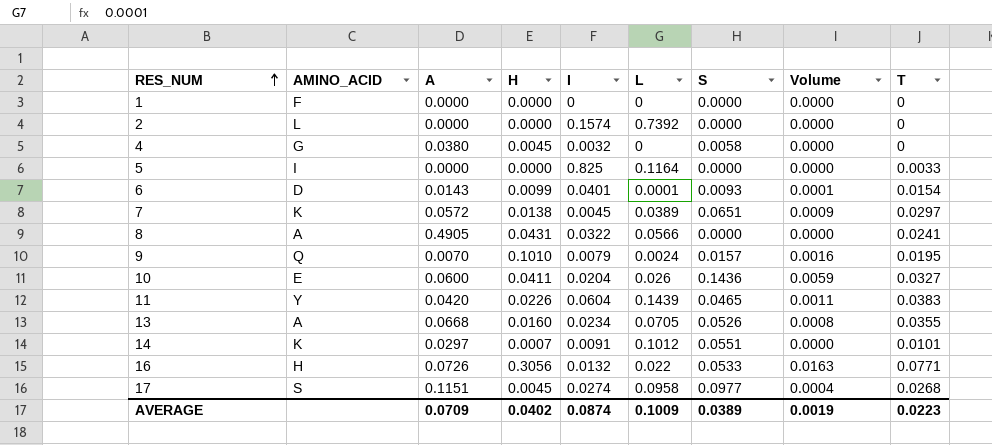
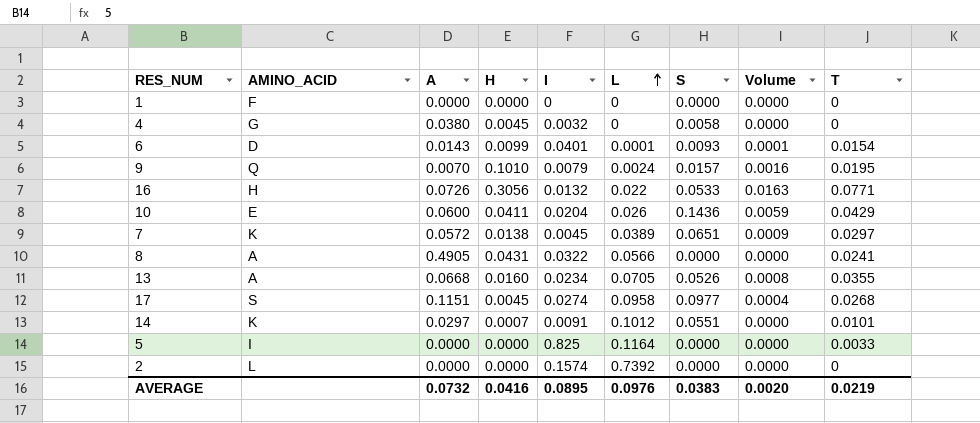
row order: RES_NUM ascending -> L ascending
row 11: Y | 0.0420 | 0.0226 | 0.0604 | 0.1439 | 0.0465 | 0.0011 | 0.0383 -> none
10 | T: 0.0327 -> 0.0429
AVERAGE | A: 0.0709 -> 0.0732
AVERAGE | H: 0.0402 -> 0.0416
AVERAGE | I: 0.0874 -> 0.0895
AVERAGE | L: 0.1009 -> 0.0976
AVERAGE | S: 0.0389 -> 0.0383
AVERAGE | Volume: 0.0019 -> 0.0020
AVERAGE | T: 0.0223 -> 0.0219

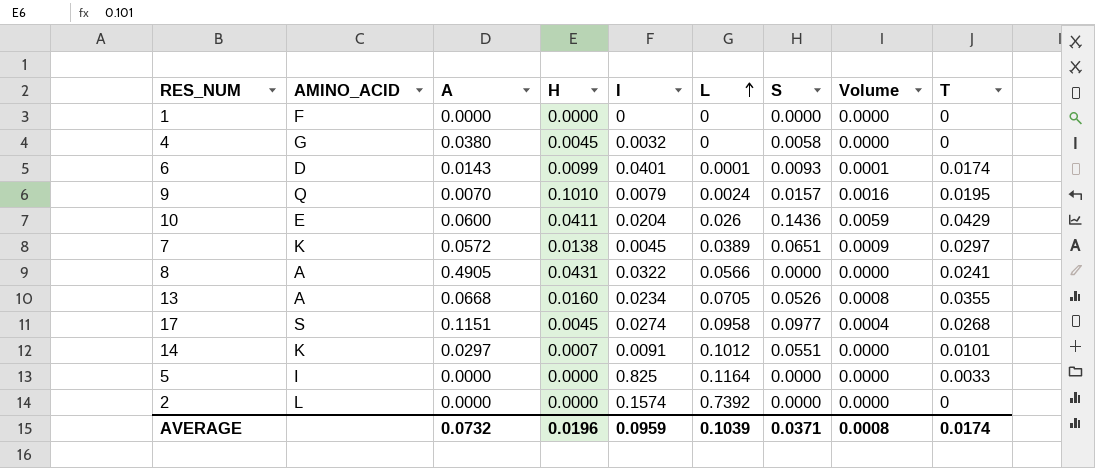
row 16: H | 0.0726 | 0.3056 | 0.0132 | 0.022 | 0.0533 | 0.0163 | 0.0771 -> none
6 | T: 0.0154 -> 0.0174
AVERAGE | H: 0.0416 -> 0.0196
AVERAGE | I: 0.0895 -> 0.0959
AVERAGE | L: 0.0976 -> 0.1039
AVERAGE | S: 0.0383 -> 0.0371
AVERAGE | Volume: 0.0020 -> 0.0008
AVERAGE | T: 0.0219 -> 0.0174

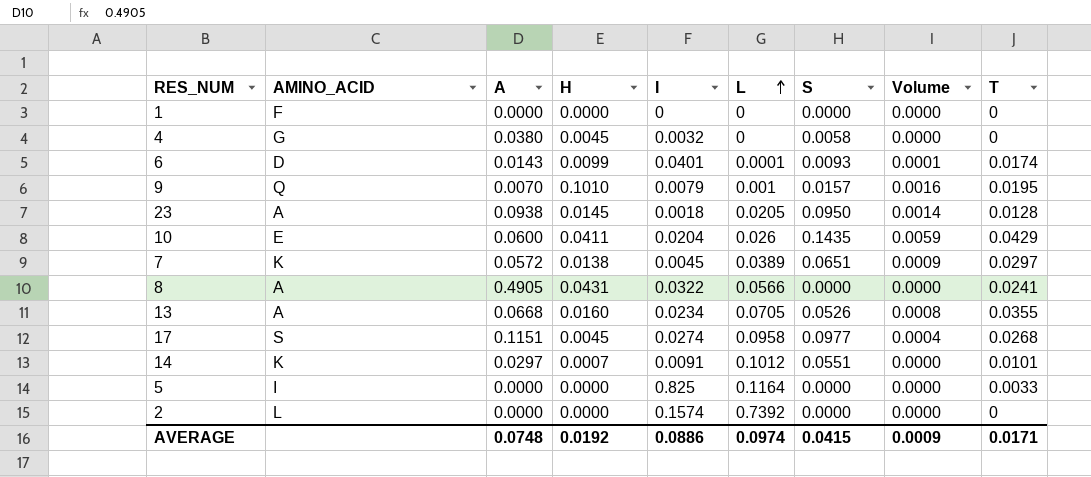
9 | L: 0.0024 -> 0.001
row 23: none -> A | 0.0938 | 0.0145 | 0.0018 | 0.0205 | 0.0950 | 0.0014 | 0.0128
10 | S: 0.1436 -> 0.1435
AVERAGE | A: 0.0732 -> 0.0748
AVERAGE | H: 0.0196 -> 0.0192
AVERAGE | I: 0.0959 -> 0.0886
AVERAGE | L: 0.1039 -> 0.0974
AVERAGE | S: 0.0371 -> 0.0415
AVERAGE | Volume: 0.0008 -> 0.0009
AVERAGE | T: 0.0174 -> 0.0171

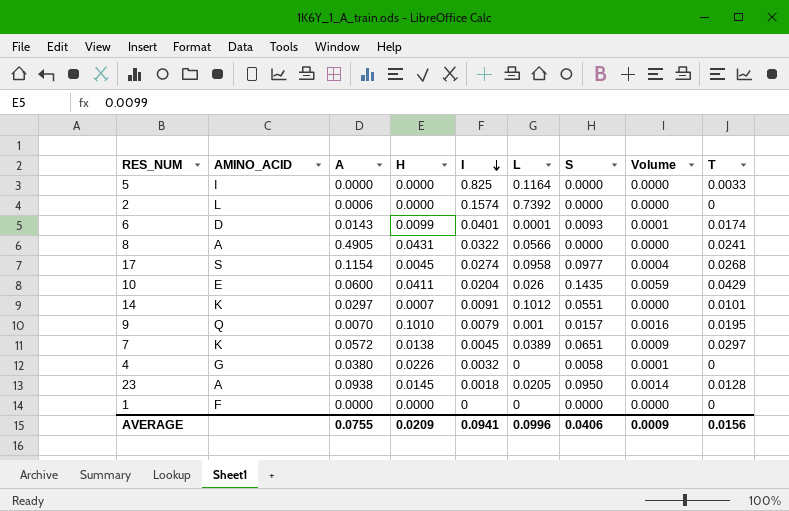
row order: L ascending -> I descending
row 13: A | 0.0668 | 0.0160 | 0.0234 | 0.0705 | 0.0526 | 0.0008 | 0.0355 -> none
2 | A: 0.0000 -> 0.0006
17 | A: 0.1151 -> 0.1154
4 | H: 0.0045 -> 0.0226
4 | Volume: 0.0000 -> 0.0001
AVERAGE | A: 0.0748 -> 0.0755
AVERAGE | H: 0.0192 -> 0.0209
AVERAGE | I: 0.0886 -> 0.0941
AVERAGE | L: 0.0974 -> 0.0996
AVERAGE | S: 0.0415 -> 0.0406
AVERAGE | T: 0.0171 -> 0.0156

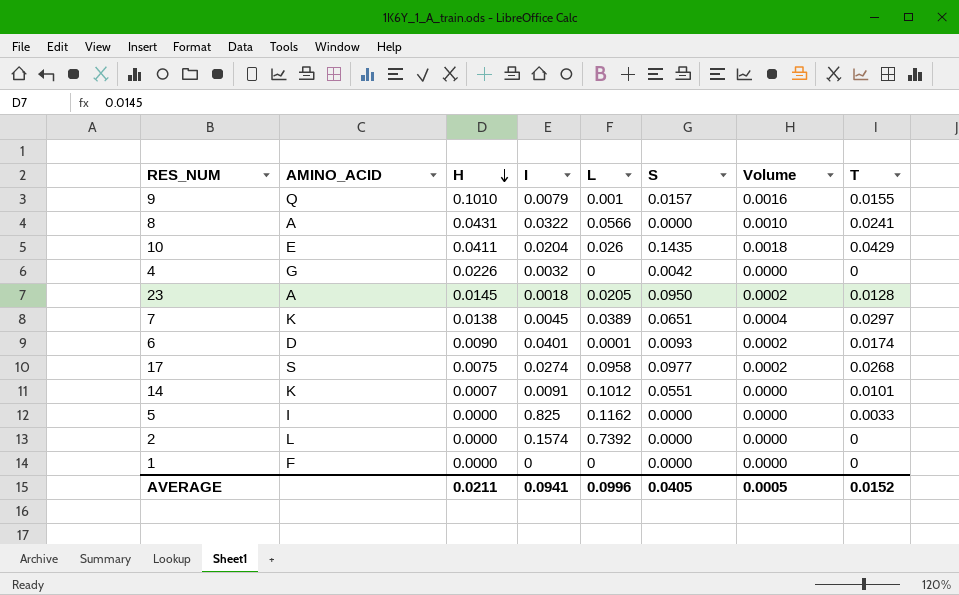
row order: I descending -> H descending
column A | position: 3 -> none
column Volume | formula: [H] * [S] -> [H] * [T]
9 | T: 0.0195 -> 0.0155
4 | S: 0.0058 -> 0.0042
6 | H: 0.0099 -> 0.0090
17 | H: 0.0045 -> 0.0075
5 | L: 0.1164 -> 0.1162
AVERAGE | H: 0.0209 -> 0.0211
AVERAGE | S: 0.0406 -> 0.0405
AVERAGE | Volume: 0.0009 -> 0.0005
AVERAGE | T: 0.0156 -> 0.0152

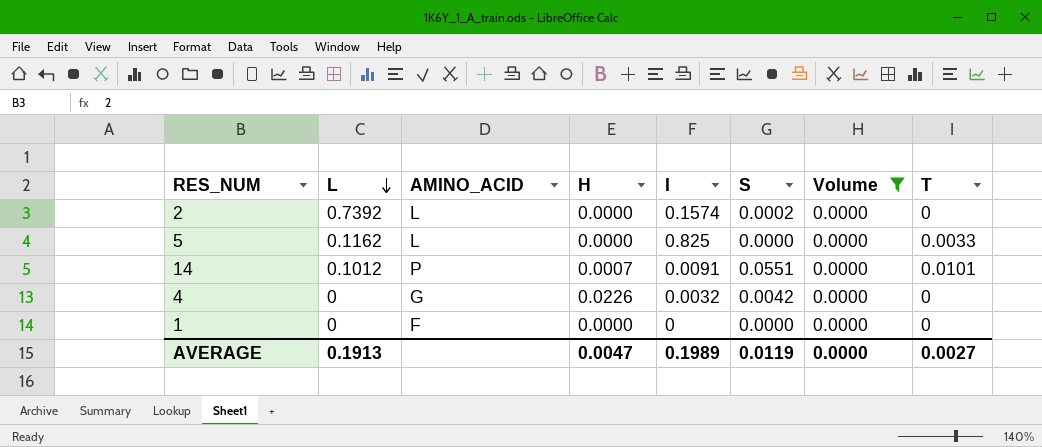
filter: none -> Volume = 0.0000
row order: H descending -> L descending
column L | position: 5 -> 2
2 | S: 0.0000 -> 0.0002
5 | AMINO_ACID: I -> L
14 | AMINO_ACID: K -> P
AVERAGE | L: 0.0996 -> 0.1913
AVERAGE | H: 0.0211 -> 0.0047
AVERAGE | I: 0.0941 -> 0.1989
AVERAGE | S: 0.0405 -> 0.0119
AVERAGE | Volume: 0.0005 -> 0.0000
AVERAGE | T: 0.0152 -> 0.0027

